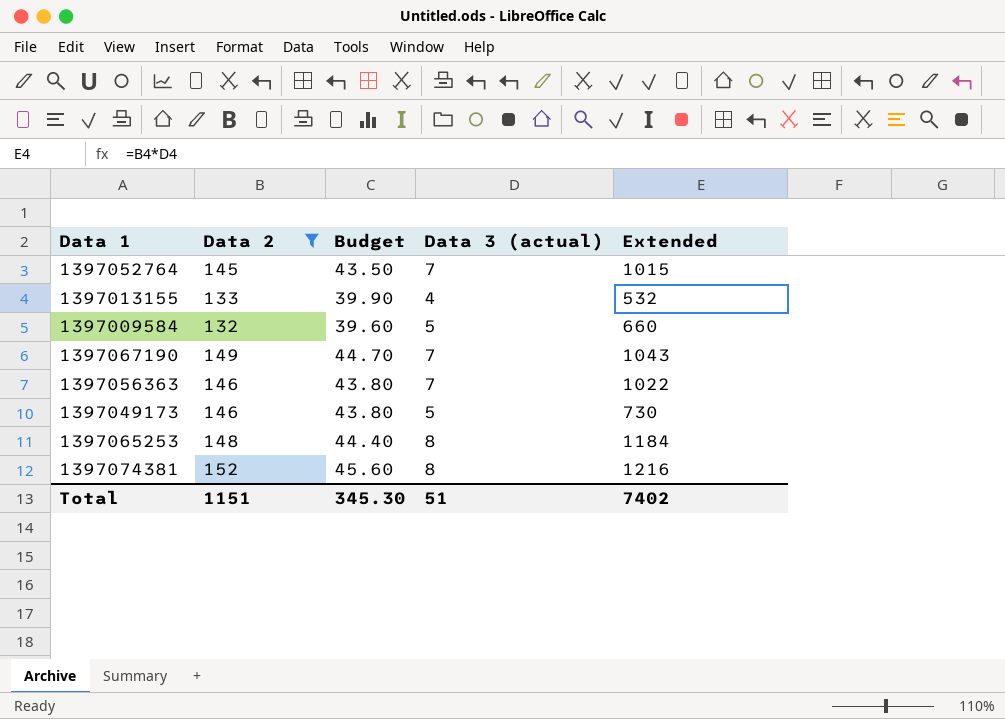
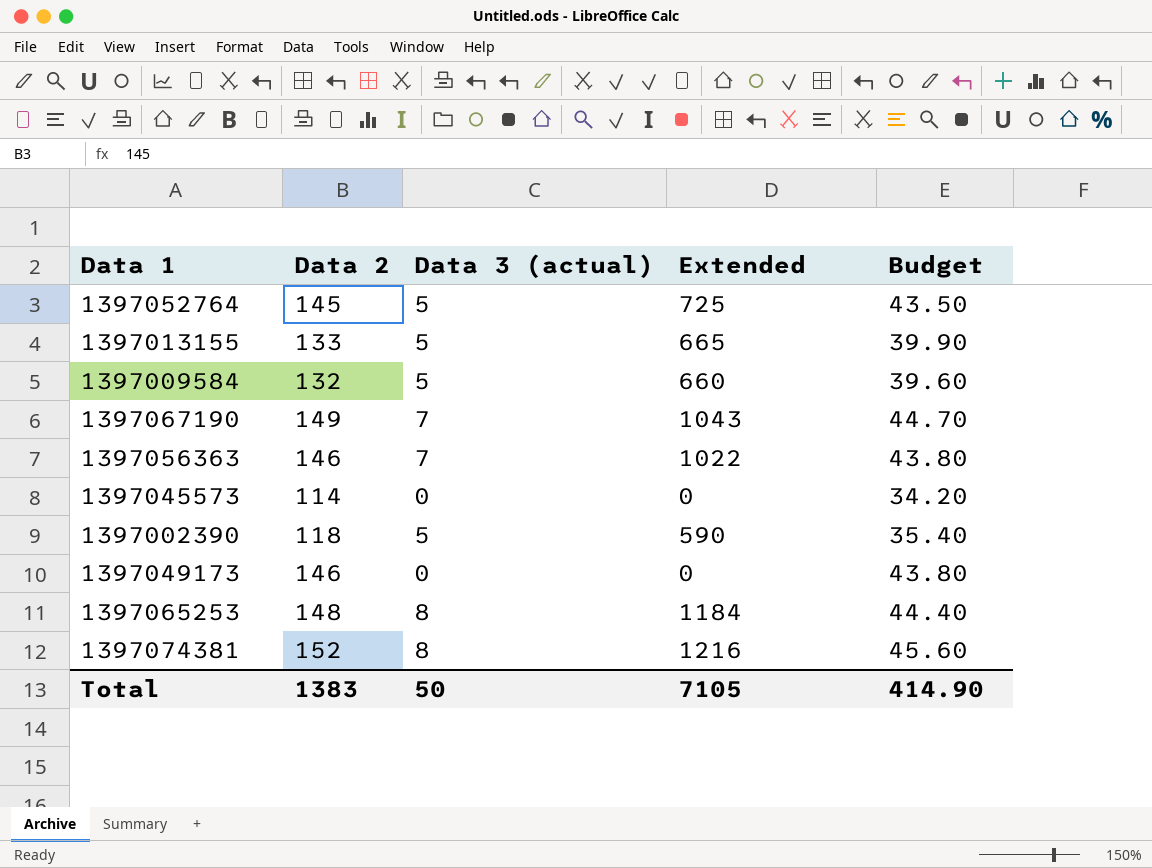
filter: Data 2 >= 132 -> none
column Budget | position: 3 -> 5
1397052764 | Data 3 (actual): 7 -> 5
1397052764 | Extended: 1015 -> 725
1397013155 | Data 3 (actual): 4 -> 5
1397013155 | Extended: 532 -> 665
1397049173 | Data 3 (actual): 5 -> 0
1397049173 | Extended: 730 -> 0
Total | Data 2: 1151 -> 1383
Total | Data 3 (actual): 51 -> 50
Total | Extended: 7402 -> 7105
Total | Budget: 345.30 -> 414.90

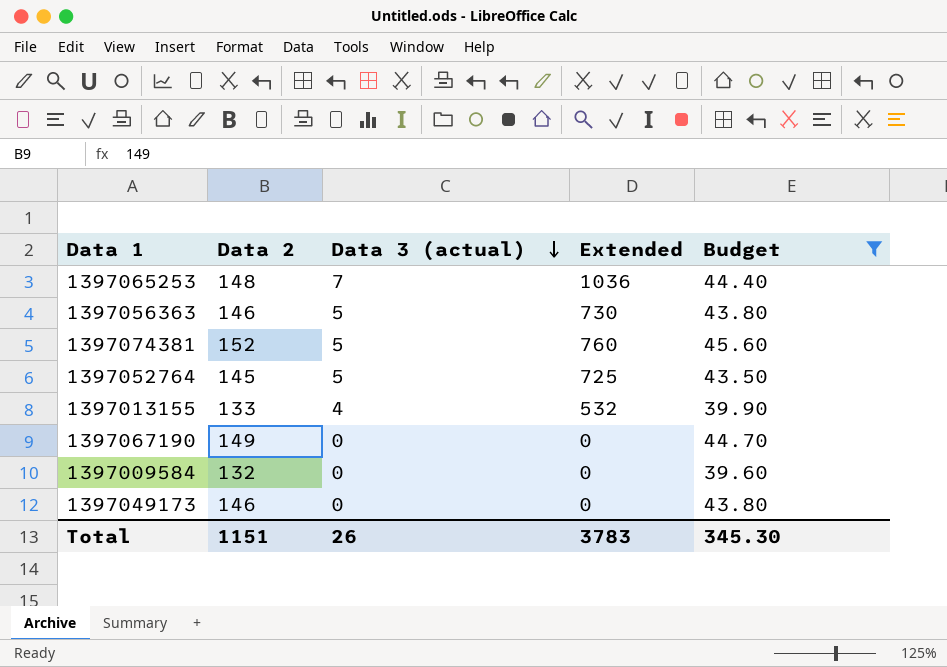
filter: none -> Budget >= 39.60
row order: none -> Data 3 (actual) descending
1397065253 | Data 3 (actual): 8 -> 7
1397065253 | Extended: 1184 -> 1036
1397056363 | Data 3 (actual): 7 -> 5
1397056363 | Extended: 1022 -> 730
1397074381 | Data 3 (actual): 8 -> 5
1397074381 | Extended: 1216 -> 760
1397013155 | Data 3 (actual): 5 -> 4
1397013155 | Extended: 665 -> 532
1397067190 | Data 3 (actual): 7 -> 0
1397067190 | Extended: 1043 -> 0
1397009584 | Data 3 (actual): 5 -> 0
1397009584 | Extended: 660 -> 0
Total | Data 2: 1383 -> 1151
Total | Data 3 (actual): 50 -> 26
Total | Extended: 7105 -> 3783
Total | Budget: 414.90 -> 345.30

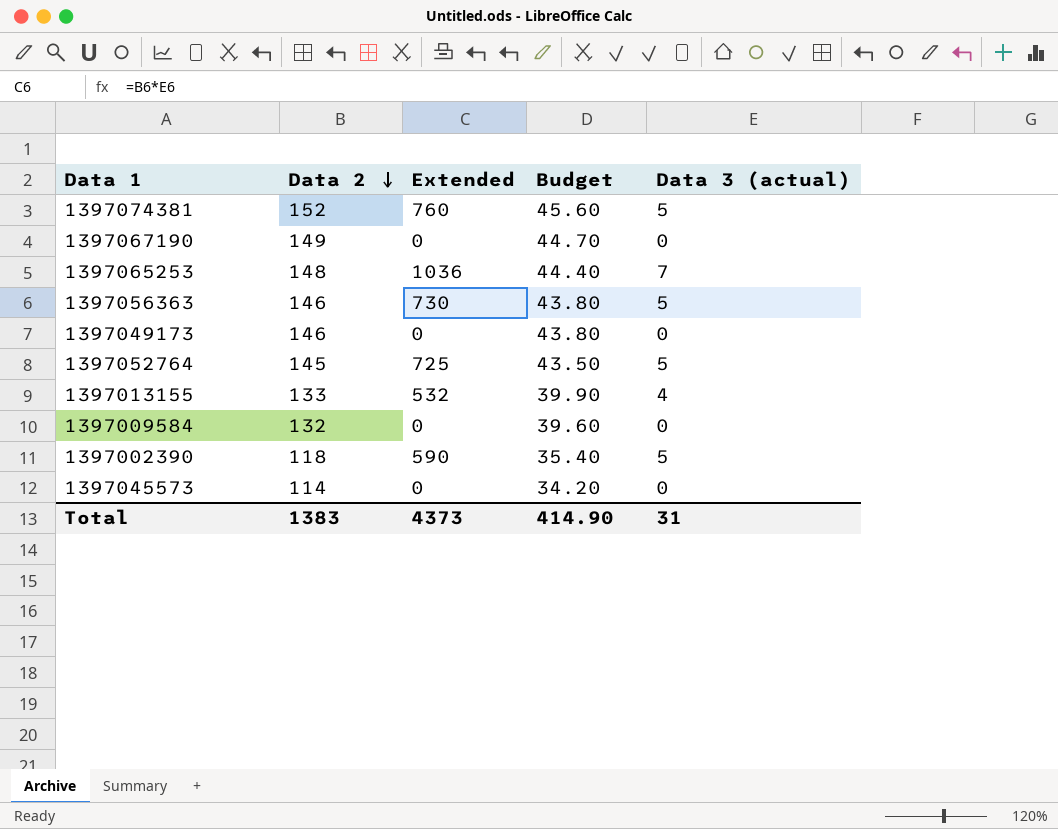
filter: Budget >= 39.60 -> none
row order: Data 3 (actual) descending -> Data 2 descending
column Data 3 (actual) | position: 3 -> 5
Total | Data 2: 1151 -> 1383
Total | Extended: 3783 -> 4373
Total | Budget: 345.30 -> 414.90
Total | Data 3 (actual): 26 -> 31

